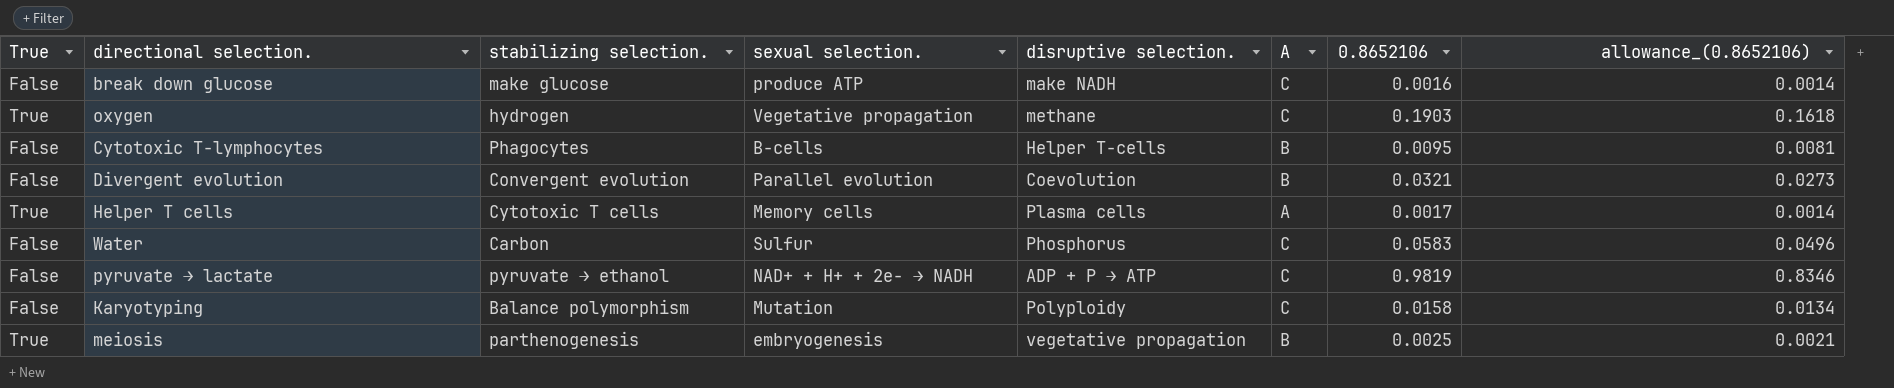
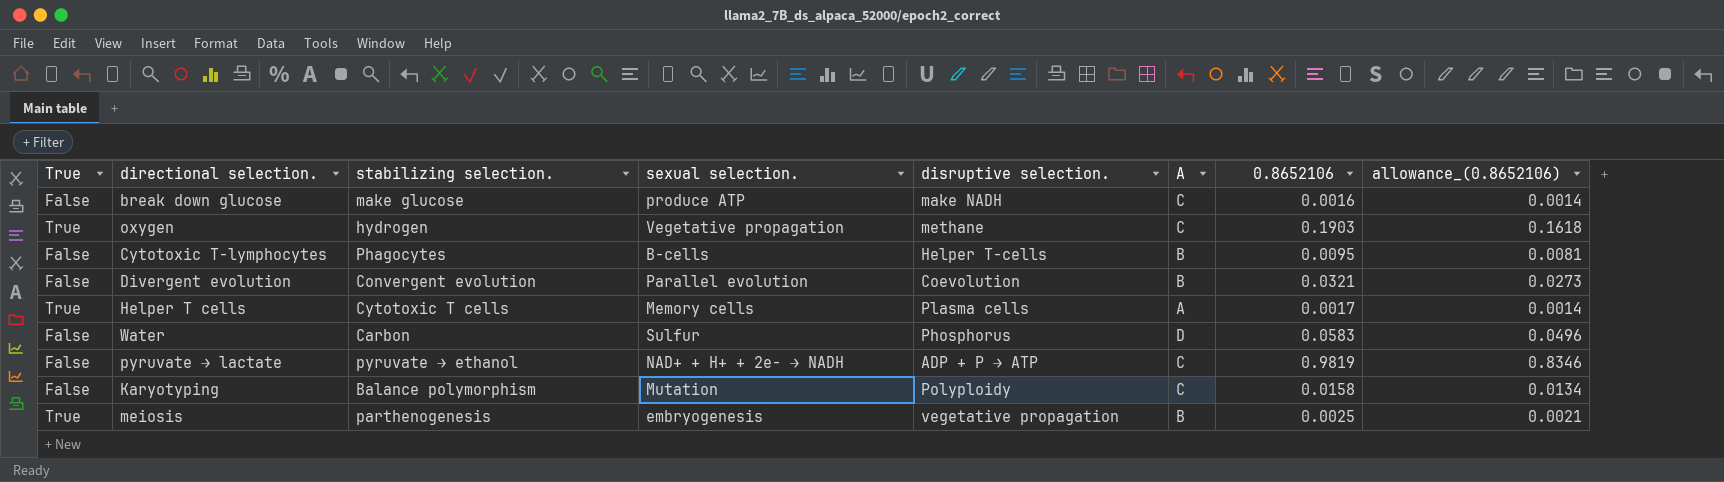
Water | A: C -> D

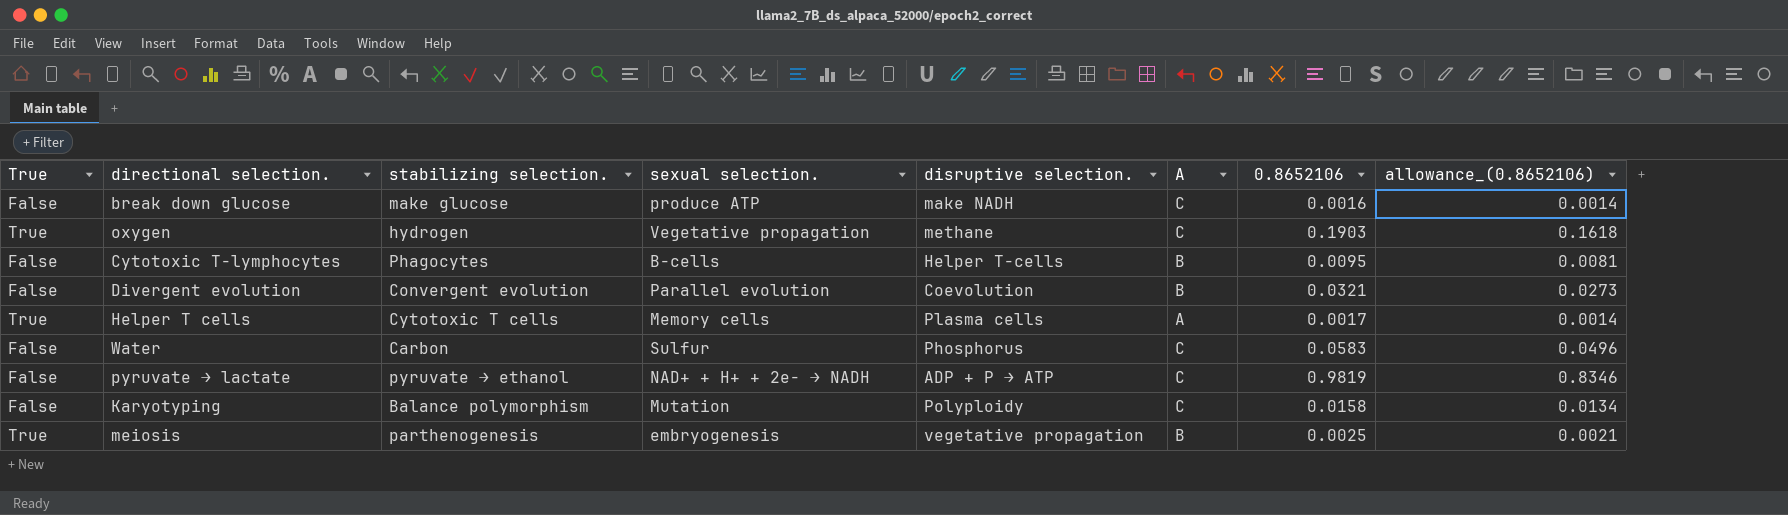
Water | A: D -> C

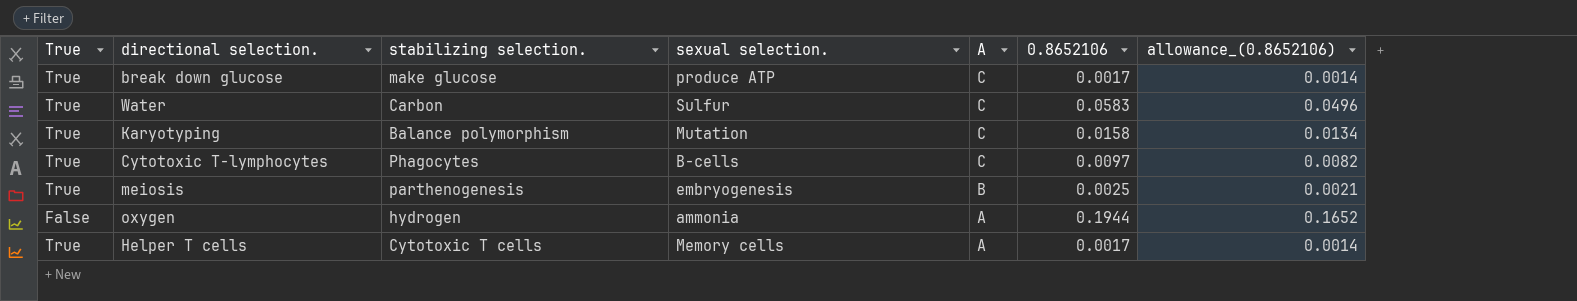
row order: none -> A descending
column disruptive selection. | position: 5 -> none
row Divergent evolution: False | Convergent evolution | Parallel evolution | Coevolution | B | 0.0321 | 0.0273 -> none
row pyruvate → lactate: False | pyruvate → ethanol | NAD+ + H+ + 2e- → NADH | ADP + P → ATP | C | 0.9819 | 0.8346 -> none
break down glucose | True: False -> True
break down glucose | 0.8652106: 0.0016 -> 0.0017
Water | True: False -> True
Karyotyping | True: False -> True
Cytotoxic T-lymphocytes | True: False -> True
Cytotoxic T-lymphocytes | A: B -> C
Cytotoxic T-lymphocytes | 0.8652106: 0.0095 -> 0.0097
Cytotoxic T-lymphocytes | allowance_(0.8652106): 0.0081 -> 0.0082
oxygen | True: True -> False
oxygen | sexual selection.: Vegetative propagation -> ammonia
oxygen | A: C -> A
oxygen | 0.8652106: 0.1903 -> 0.1944
oxygen | allowance_(0.8652106): 0.1618 -> 0.1652

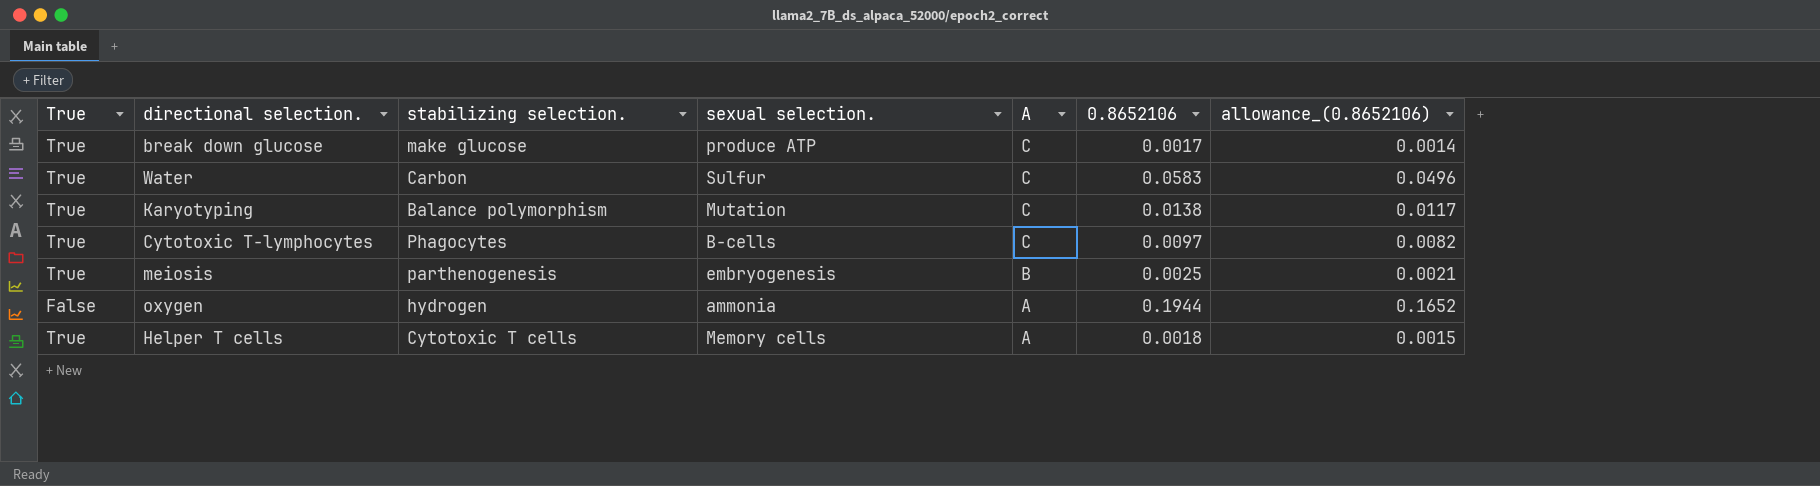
Karyotyping | 0.8652106: 0.0158 -> 0.0138
Karyotyping | allowance_(0.8652106): 0.0134 -> 0.0117
Helper T cells | 0.8652106: 0.0017 -> 0.0018
Helper T cells | allowance_(0.8652106): 0.0014 -> 0.0015

